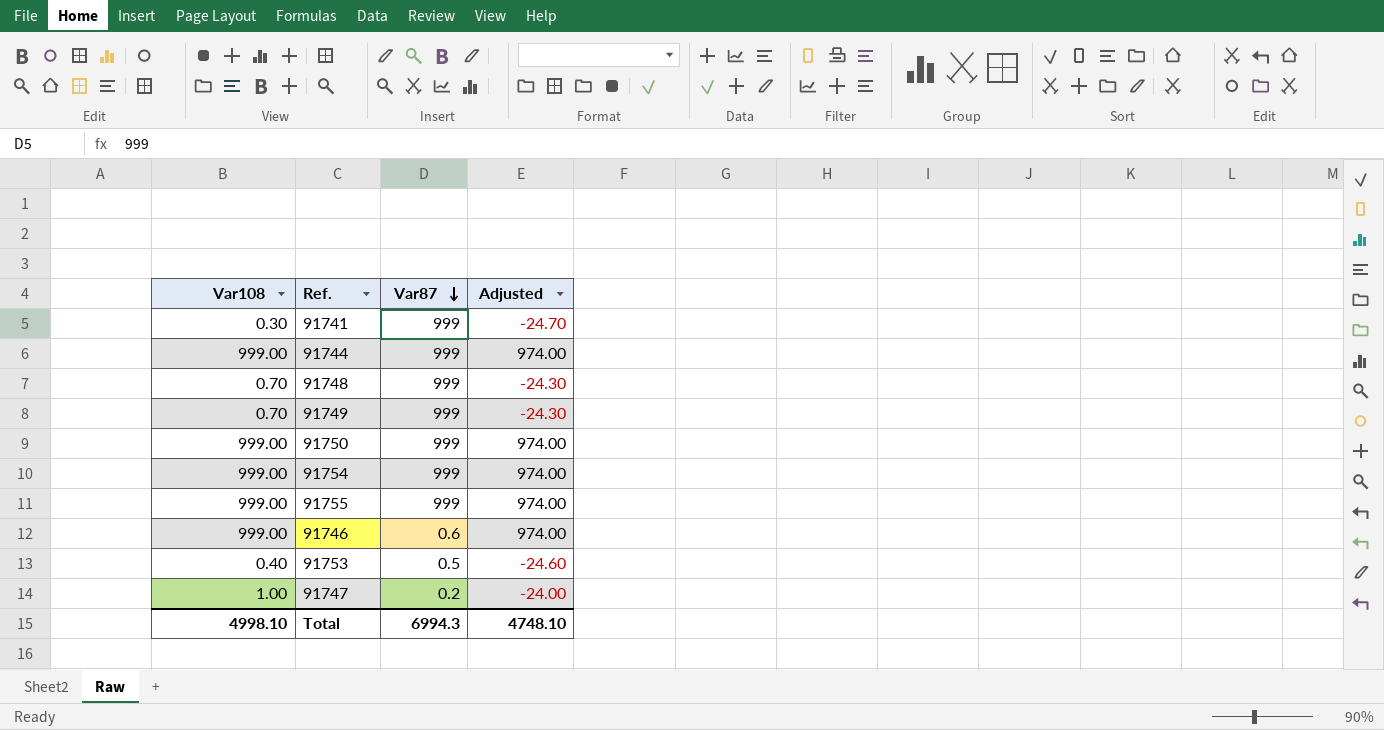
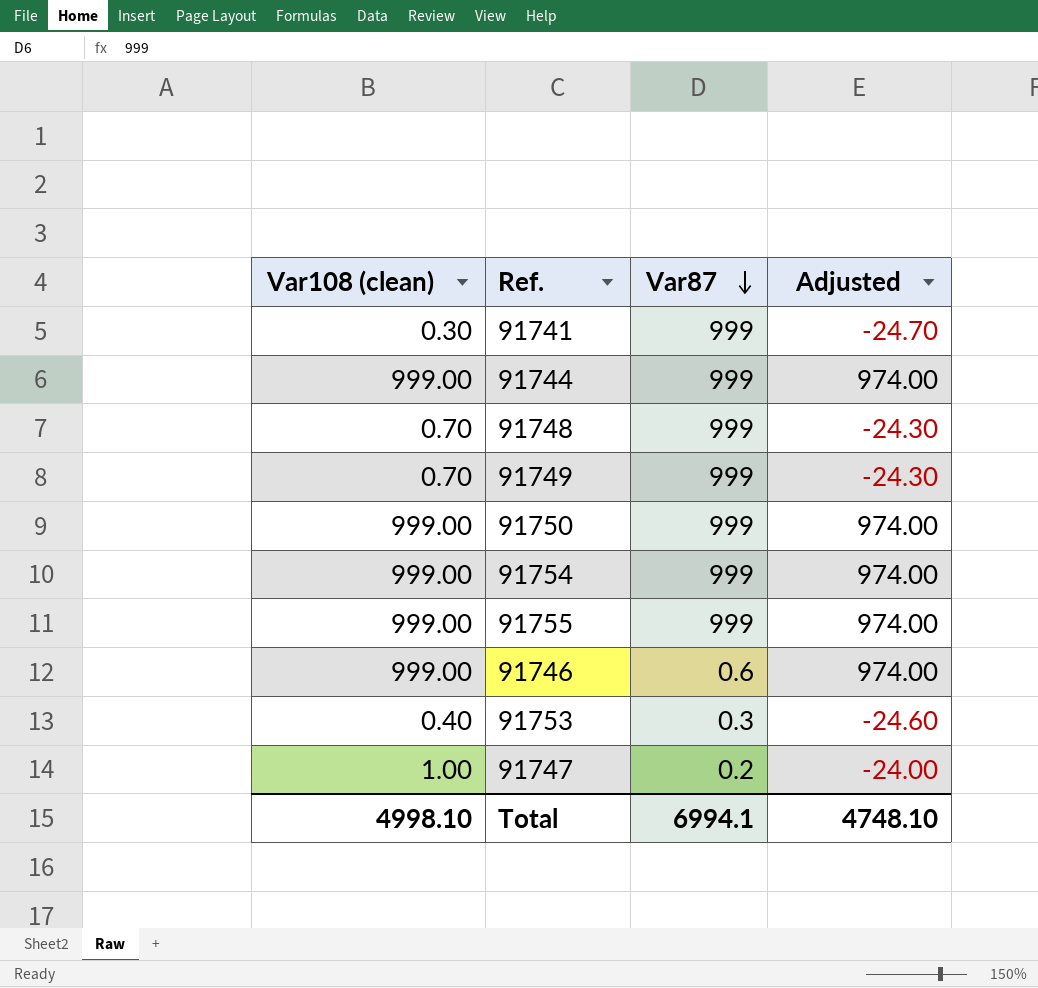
column name: Var108 -> Var108 (clean)
91753 | Var87: 0.5 -> 0.3
Total | Var87: 6994.3 -> 6994.1

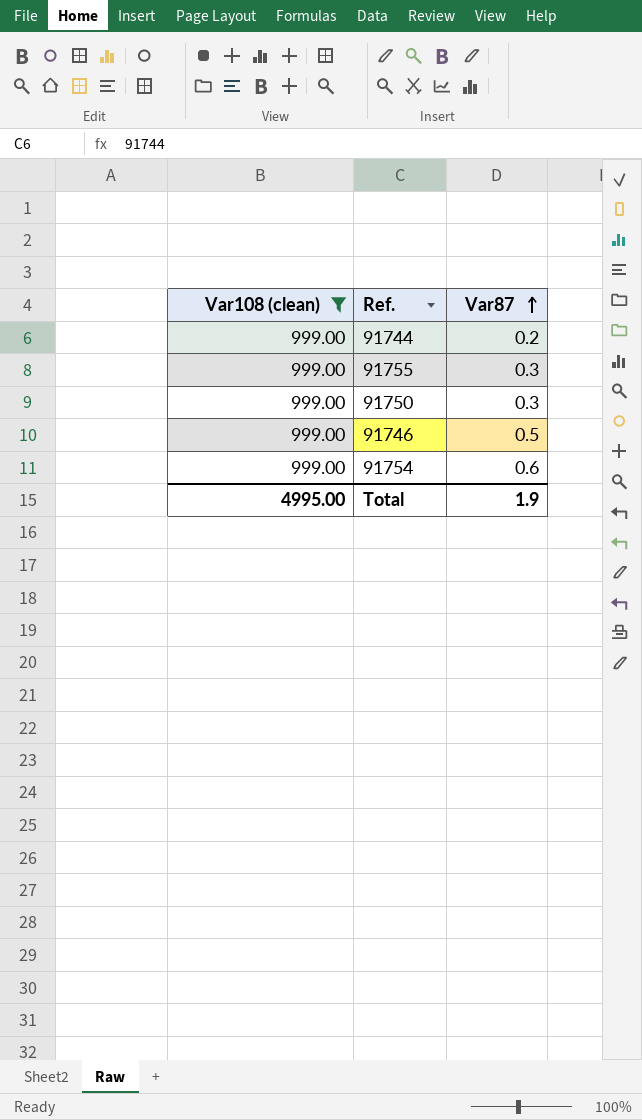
filter: none -> Var108 (clean) = 999.00
row order: Var87 descending -> Var87 ascending
column Adjusted | formula: [Var108 (clean)] - 25 -> none
91744 | Var87: 999 -> 0.2
91755 | Var87: 999 -> 0.3
91750 | Var87: 999 -> 0.3
91746 | Var87: 0.6 -> 0.5
91754 | Var87: 999 -> 0.6
Total | Var108 (clean): 4998.10 -> 4995.00
Total | Var87: 6994.1 -> 1.9

